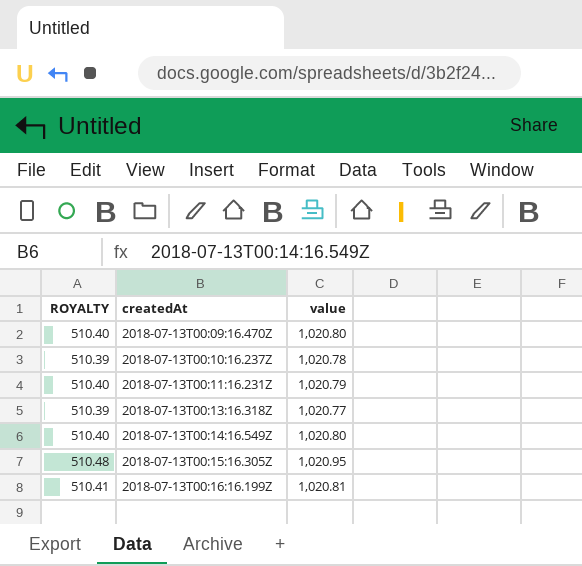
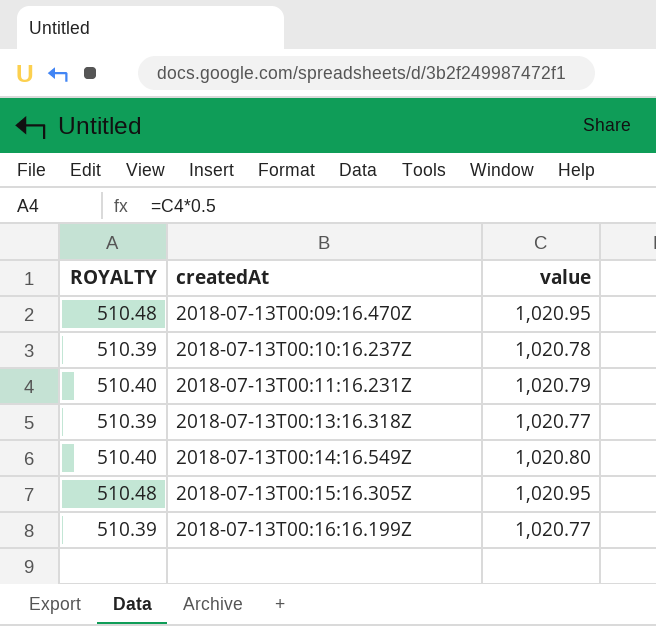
2018-07-13T00:09:16.470Z | ROYALTY: 510.40 -> 510.48
2018-07-13T00:09:16.470Z | value: 1,020.80 -> 1,020.95
2018-07-13T00:16:16.199Z | ROYALTY: 510.41 -> 510.39
2018-07-13T00:16:16.199Z | value: 1,020.81 -> 1,020.77

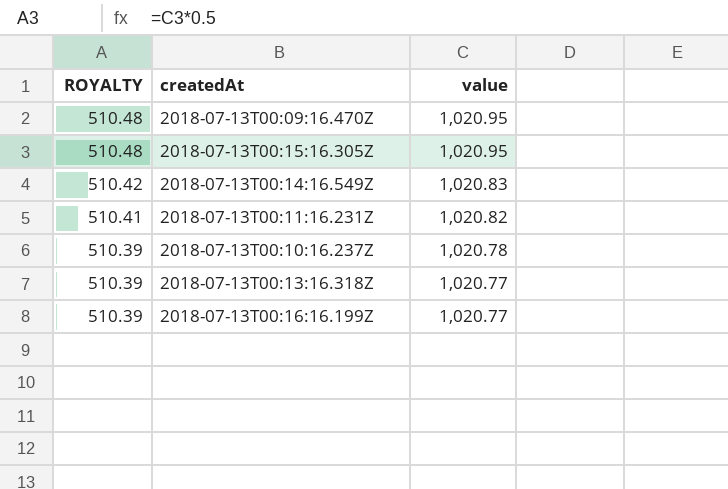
row order: createdAt ascending -> ROYALTY descending
2018-07-13T00:14:16.549Z | ROYALTY: 510.40 -> 510.42
2018-07-13T00:14:16.549Z | value: 1,020.80 -> 1,020.83
2018-07-13T00:11:16.231Z | ROYALTY: 510.40 -> 510.41
2018-07-13T00:11:16.231Z | value: 1,020.79 -> 1,020.82

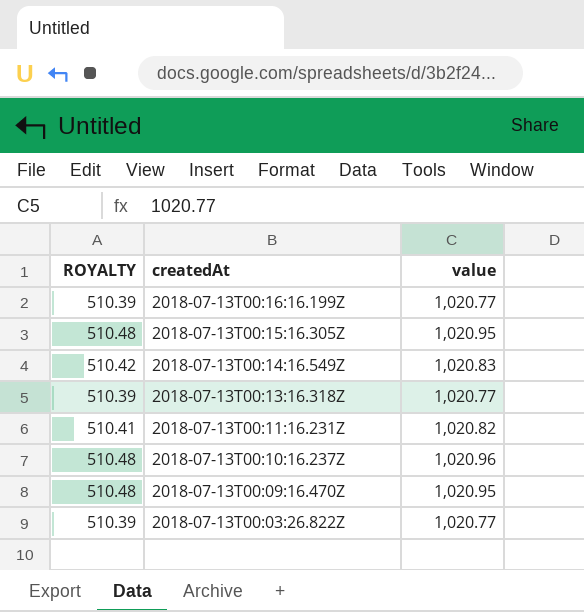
row order: ROYALTY descending -> createdAt descending
2018-07-13T00:10:16.237Z | ROYALTY: 510.39 -> 510.48
2018-07-13T00:10:16.237Z | value: 1,020.78 -> 1,020.96
row 2018-07-13T00:03:26.822Z: none -> 510.39 | 1,020.77

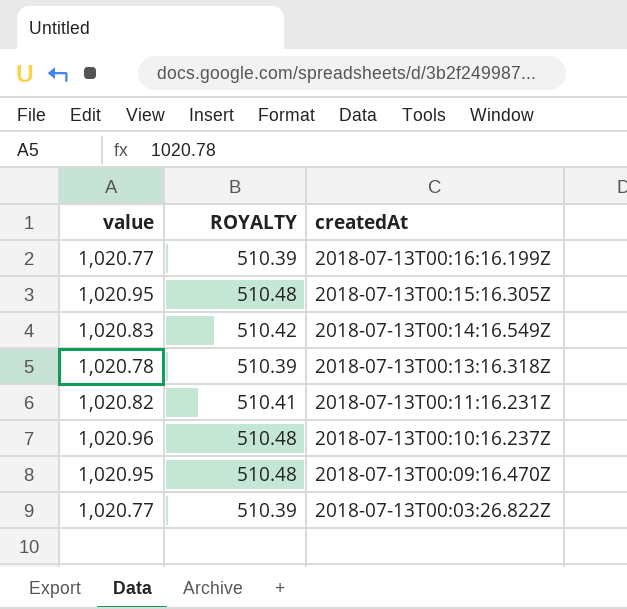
column value | position: 3 -> 1
2018-07-13T00:13:16.318Z | value: 1,020.77 -> 1,020.78

